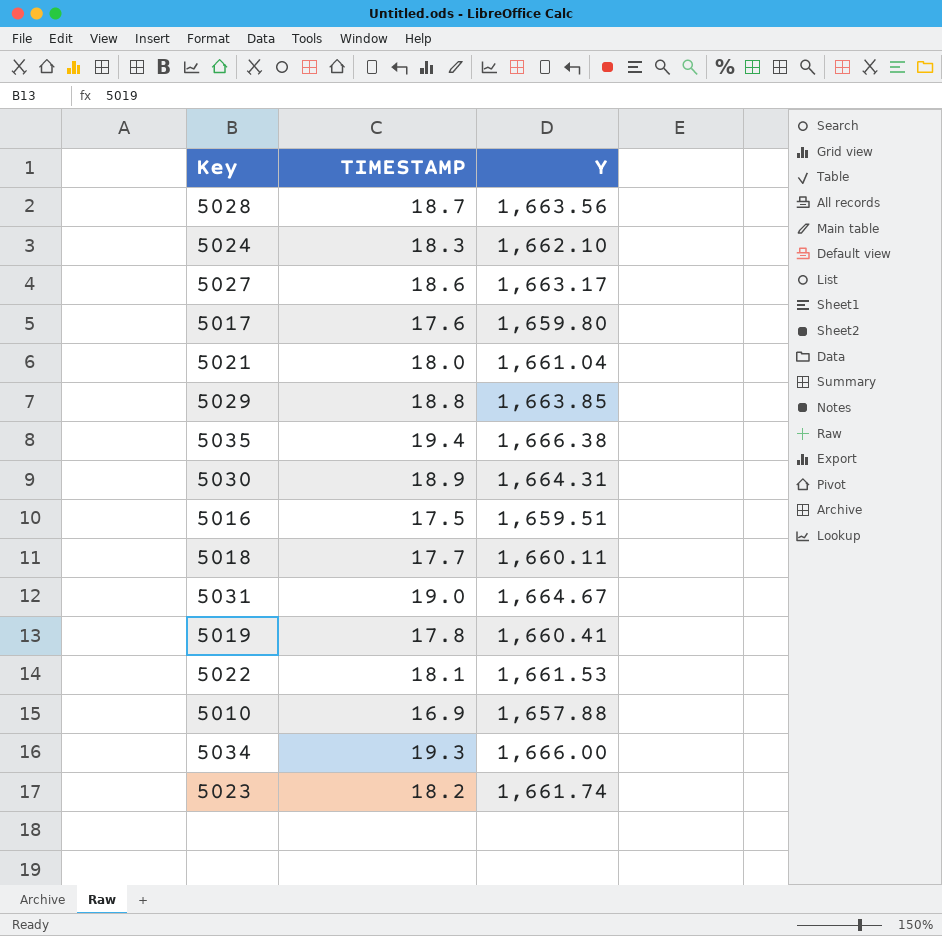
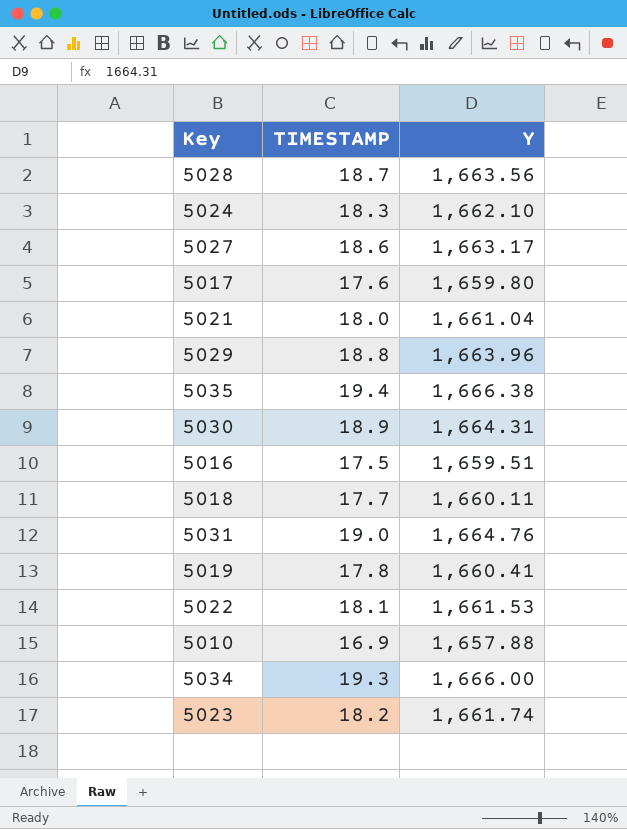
5029 | Y: 1,663.85 -> 1,663.96
5031 | Y: 1,664.67 -> 1,664.76

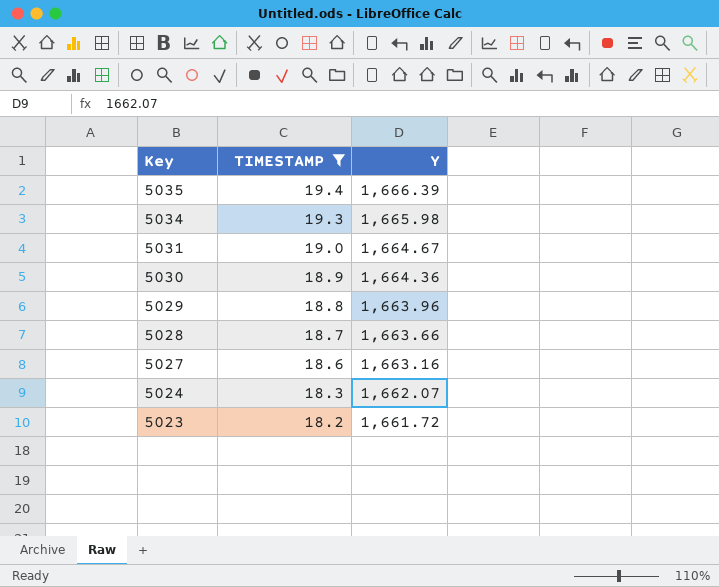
filter: none -> TIMESTAMP >= 18.2
row order: none -> Key descending
5035 | Y: 1,666.38 -> 1,666.39
5034 | Y: 1,666.00 -> 1,665.98
5031 | Y: 1,664.76 -> 1,664.67
5030 | Y: 1,664.31 -> 1,664.36
5028 | Y: 1,663.56 -> 1,663.66
5027 | Y: 1,663.17 -> 1,663.16
5024 | Y: 1,662.10 -> 1,662.07
5023 | Y: 1,661.74 -> 1,661.72

